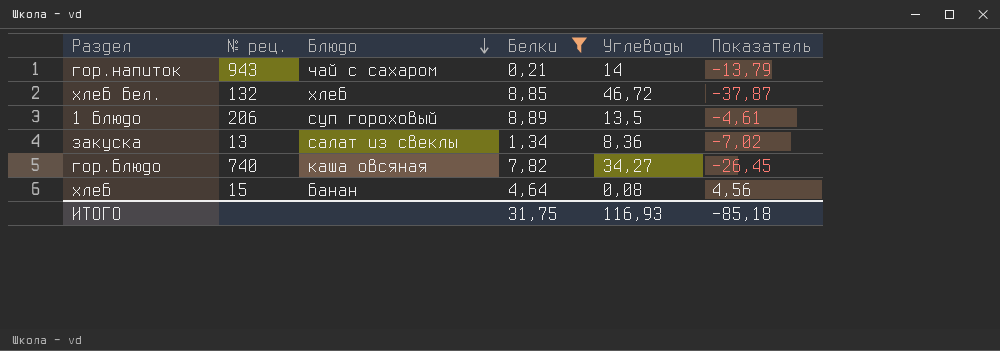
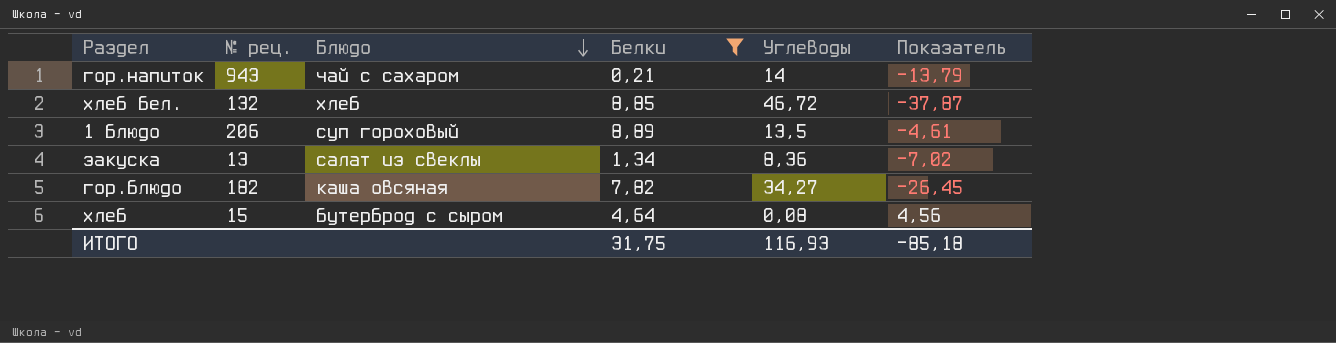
гор.блюдо | № рец.: 740 -> 182
хлеб | Блюдо: банан -> бутерброд с сыром

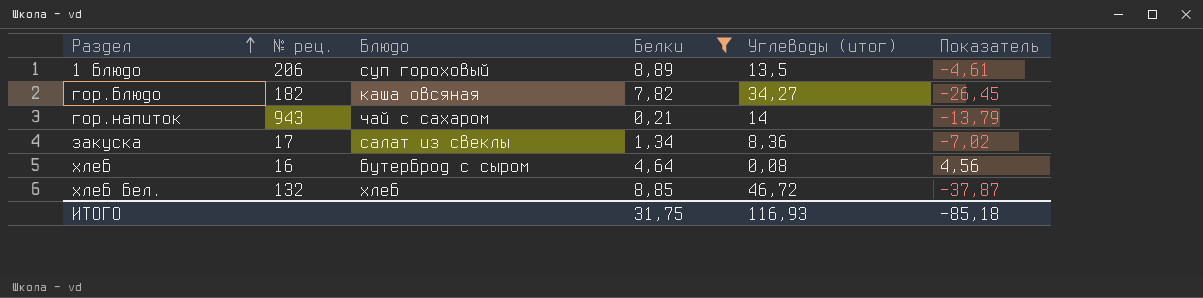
row order: Блюдо descending -> Раздел ascending
column name: Углеводы -> Углеводы (итог)
закуска | № рец.: 13 -> 17
хлеб | № рец.: 15 -> 16

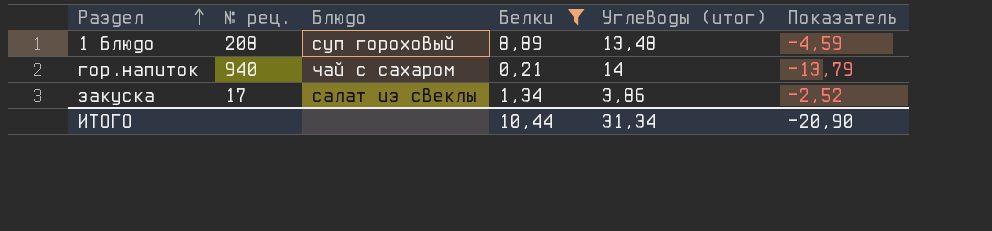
row гор.блюдо: 182 | каша овсяная | 7,82 | 34,27 | -26,45 -> none
row хлеб: 16 | бутерброд с сыром | 4,64 | 0,08 | 4,56 -> none
row хлеб бел.: 132 | хлеб | 8,85 | 46,72 | -37,87 -> none
1 блюдо | № рец.: 206 -> 208
1 блюдо | Углеводы (итог): 13,5 -> 13,48
1 блюдо | Показатель: -4,61 -> -4,59
гор.напиток | № рец.: 943 -> 940
закуска | Углеводы (итог): 8,36 -> 3,86
закуска | Показатель: -7,02 -> -2,52
ИТОГО | Белки: 31,75 -> 10,44
ИТОГО | Углеводы (итог): 116,93 -> 31,34
ИТОГО | Показатель: -85,18 -> -20,90

